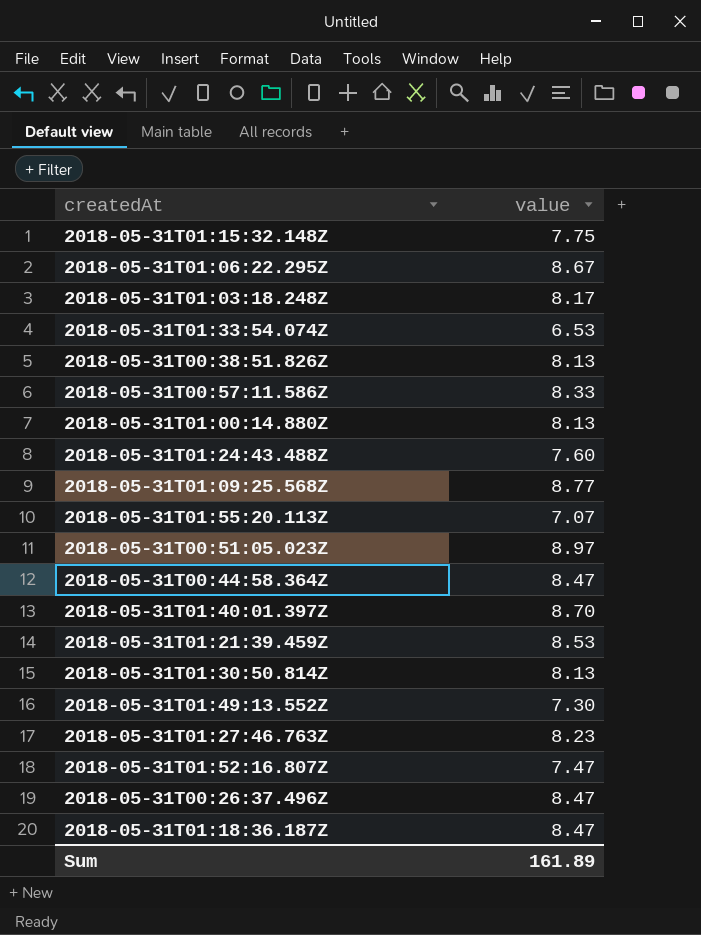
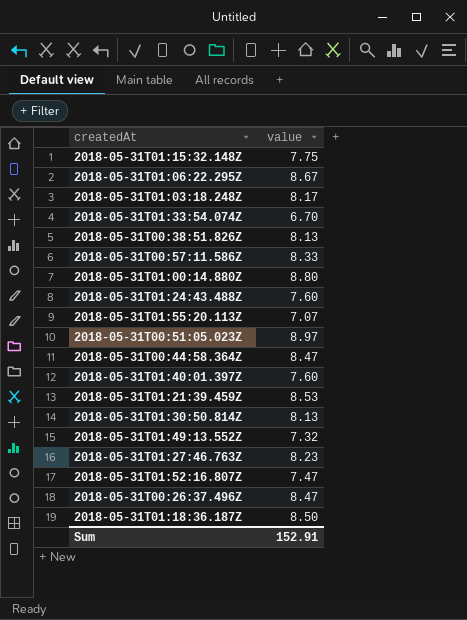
row 2018-05-31T01:09:25.568Z: 8.77 -> none
2018-05-31T01:33:54.074Z | value: 6.53 -> 6.70
2018-05-31T01:00:14.880Z | value: 8.13 -> 8.80
2018-05-31T01:40:01.397Z | value: 8.70 -> 7.60
2018-05-31T01:49:13.552Z | value: 7.30 -> 7.32
2018-05-31T01:18:36.187Z | value: 8.47 -> 8.50
Sum | value: 161.89 -> 152.91

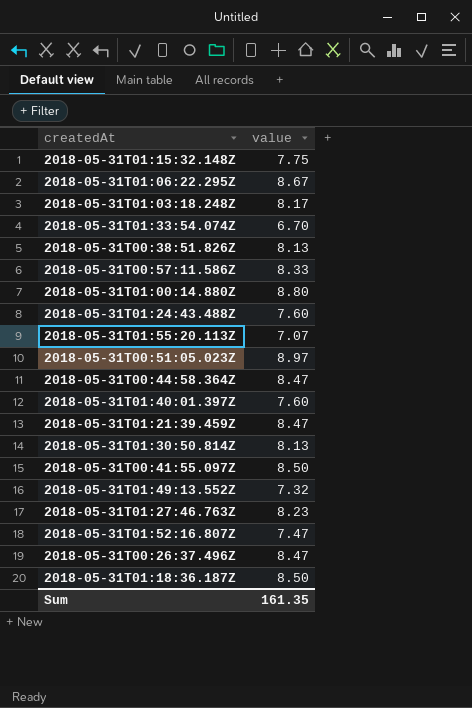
2018-05-31T01:21:39.459Z | value: 8.53 -> 8.47
row 2018-05-31T00:41:55.097Z: none -> 8.50
Sum | value: 152.91 -> 161.35

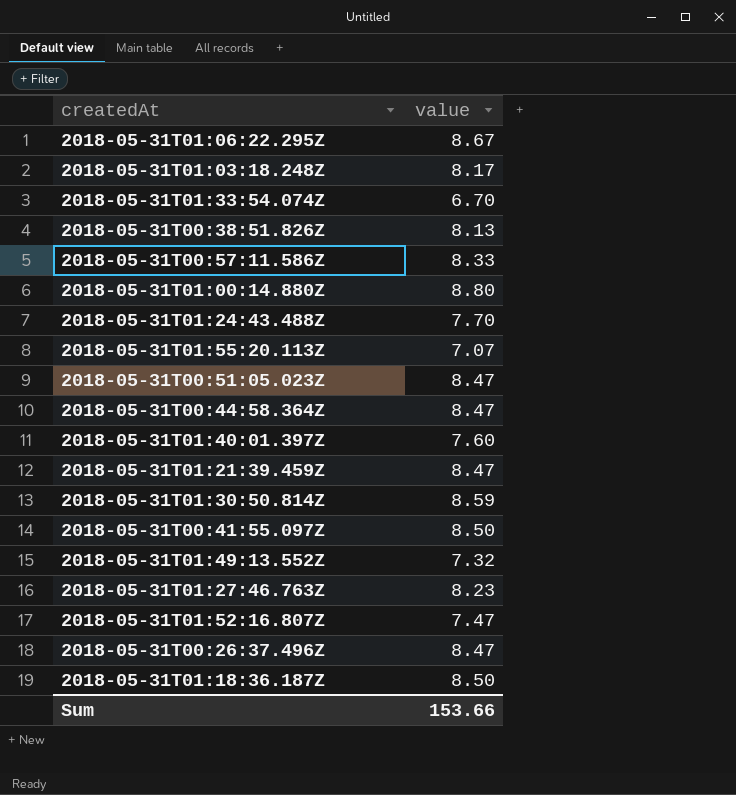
row 2018-05-31T01:15:32.148Z: 7.75 -> none
2018-05-31T01:24:43.488Z | value: 7.60 -> 7.70
2018-05-31T00:51:05.023Z | value: 8.97 -> 8.47
2018-05-31T01:30:50.814Z | value: 8.13 -> 8.59
Sum | value: 161.35 -> 153.66

